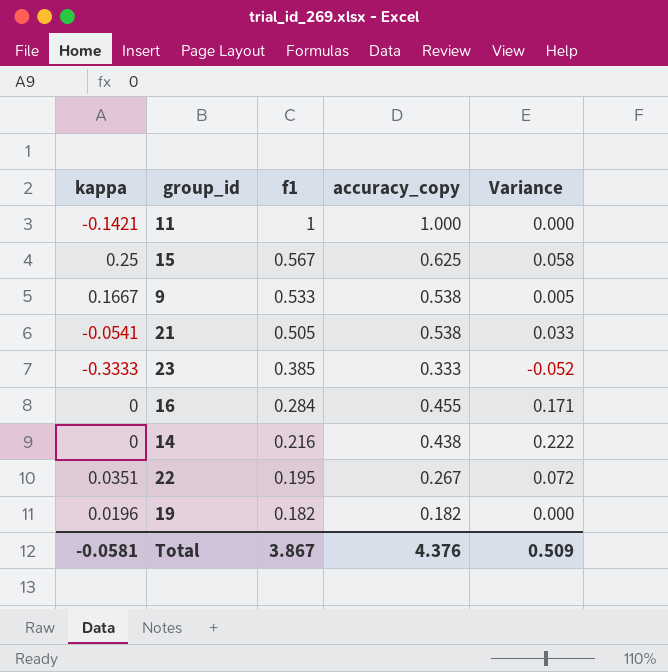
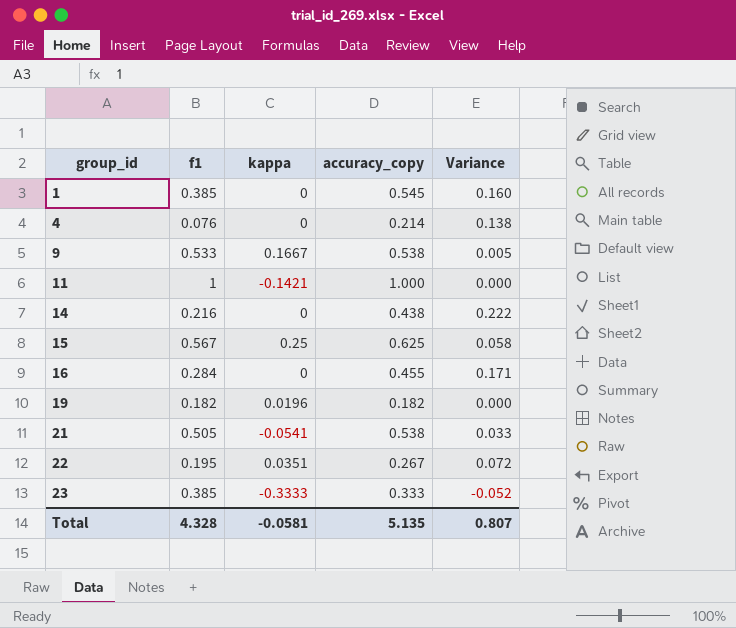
row order: f1 descending -> group_id ascending
column kappa | position: 1 -> 3
row 1: none -> 0.385 | 0 | 0.545 | 0.160
row 4: none -> 0.076 | 0 | 0.214 | 0.138
Total | f1: 3.867 -> 4.328
Total | accuracy_copy: 4.376 -> 5.135
Total | Variance: 0.509 -> 0.807

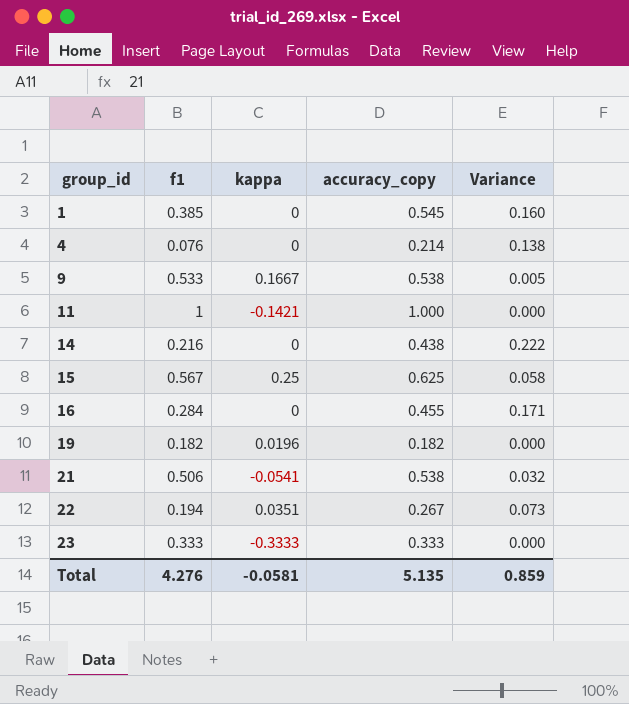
21 | f1: 0.505 -> 0.506
21 | Variance: 0.033 -> 0.032
22 | f1: 0.195 -> 0.194
22 | Variance: 0.072 -> 0.073
23 | f1: 0.385 -> 0.333
23 | Variance: -0.052 -> 0.000
Total | f1: 4.328 -> 4.276
Total | Variance: 0.807 -> 0.859

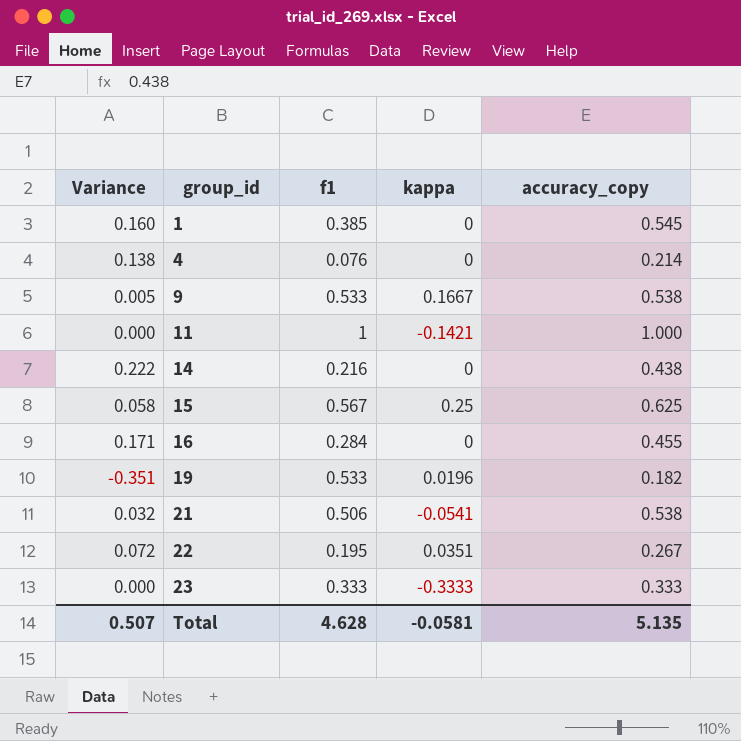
column Variance | position: 5 -> 1
19 | Variance: 0.000 -> -0.351
19 | f1: 0.182 -> 0.533
22 | Variance: 0.073 -> 0.072
22 | f1: 0.194 -> 0.195
Total | Variance: 0.859 -> 0.507
Total | f1: 4.276 -> 4.628

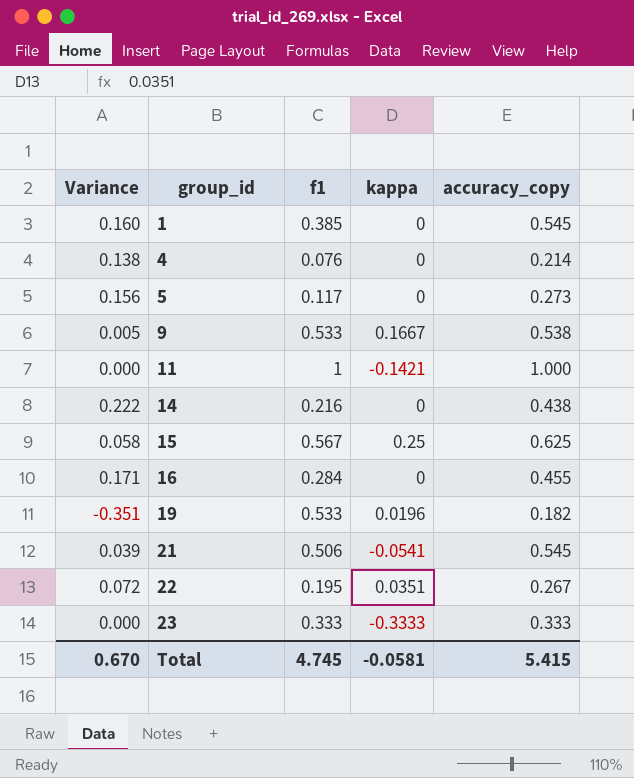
row 5: none -> 0.156 | 0.117 | 0 | 0.273
21 | Variance: 0.032 -> 0.039
21 | accuracy_copy: 0.538 -> 0.545
Total | Variance: 0.507 -> 0.670
Total | f1: 4.628 -> 4.745
Total | accuracy_copy: 5.135 -> 5.415

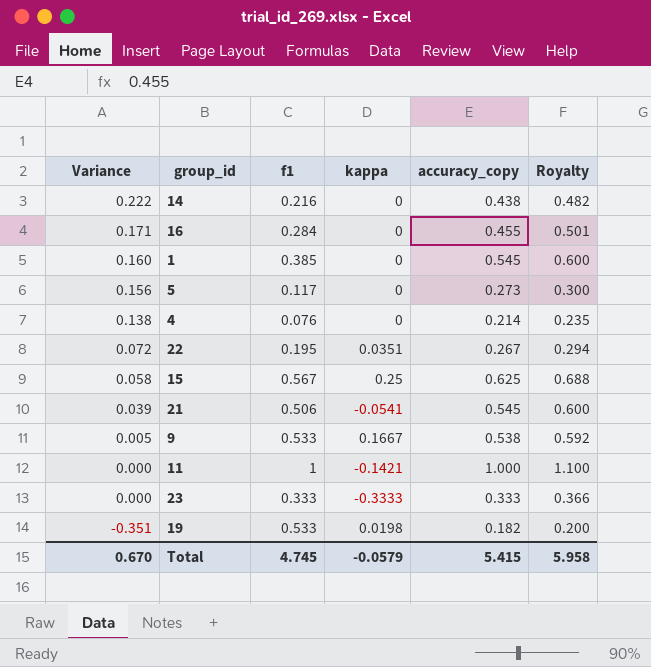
row order: group_id ascending -> Variance descending
column Royalty | formula: none -> [accuracy_copy] * 1.1
19 | kappa: 0.0196 -> 0.0198
Total | kappa: -0.0581 -> -0.0579

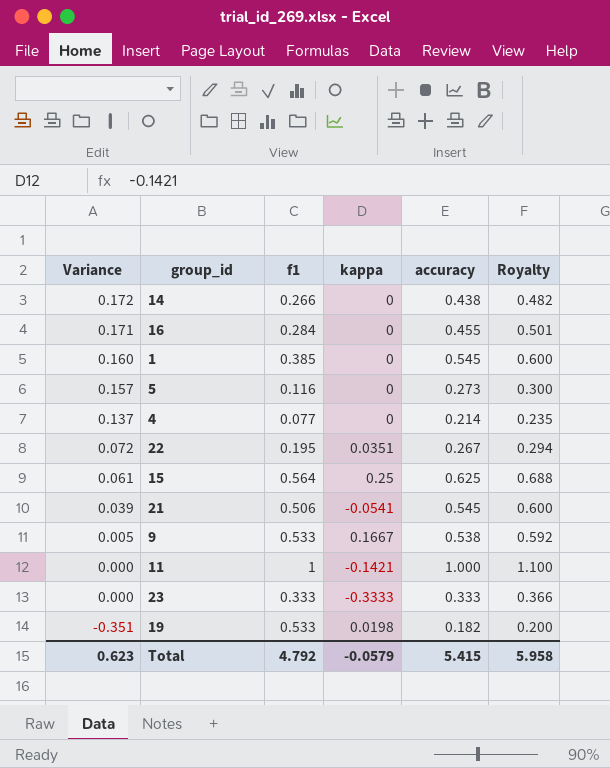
column name: accuracy_copy -> accuracy
14 | Variance: 0.222 -> 0.172
14 | f1: 0.216 -> 0.266
5 | Variance: 0.156 -> 0.157
5 | f1: 0.117 -> 0.116
4 | Variance: 0.138 -> 0.137
4 | f1: 0.076 -> 0.077
15 | Variance: 0.058 -> 0.061
15 | f1: 0.567 -> 0.564
Total | Variance: 0.670 -> 0.623
Total | f1: 4.745 -> 4.792

